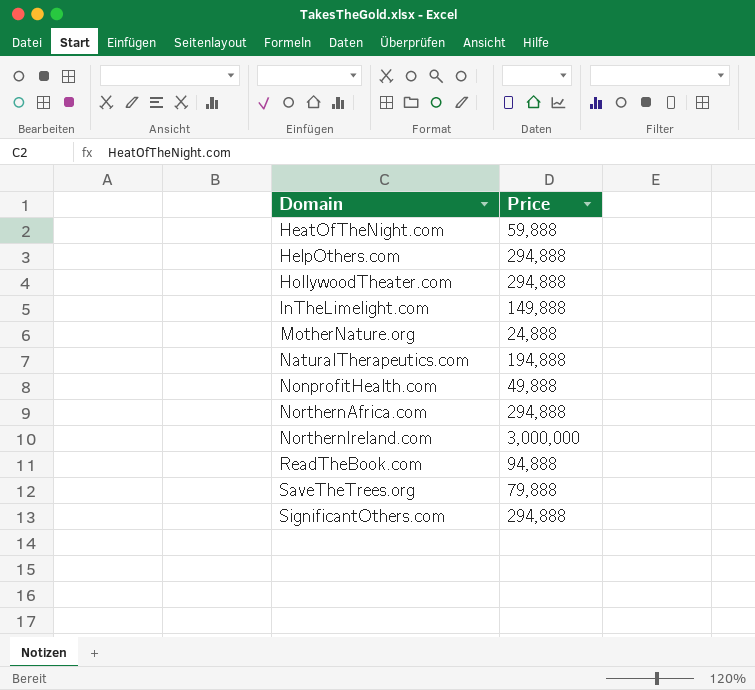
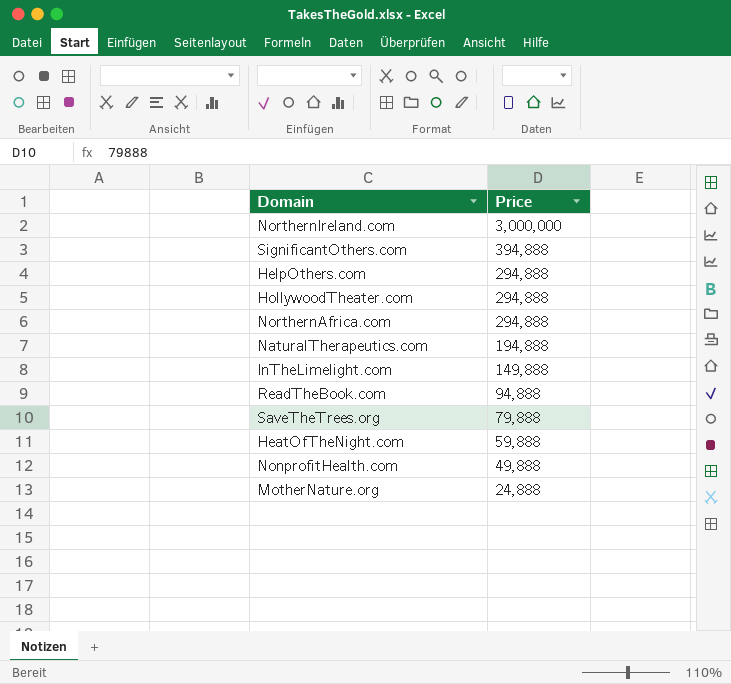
row order: Domain ascending -> Price descending
SignificantOthers.com | Price: 294,888 -> 394,888

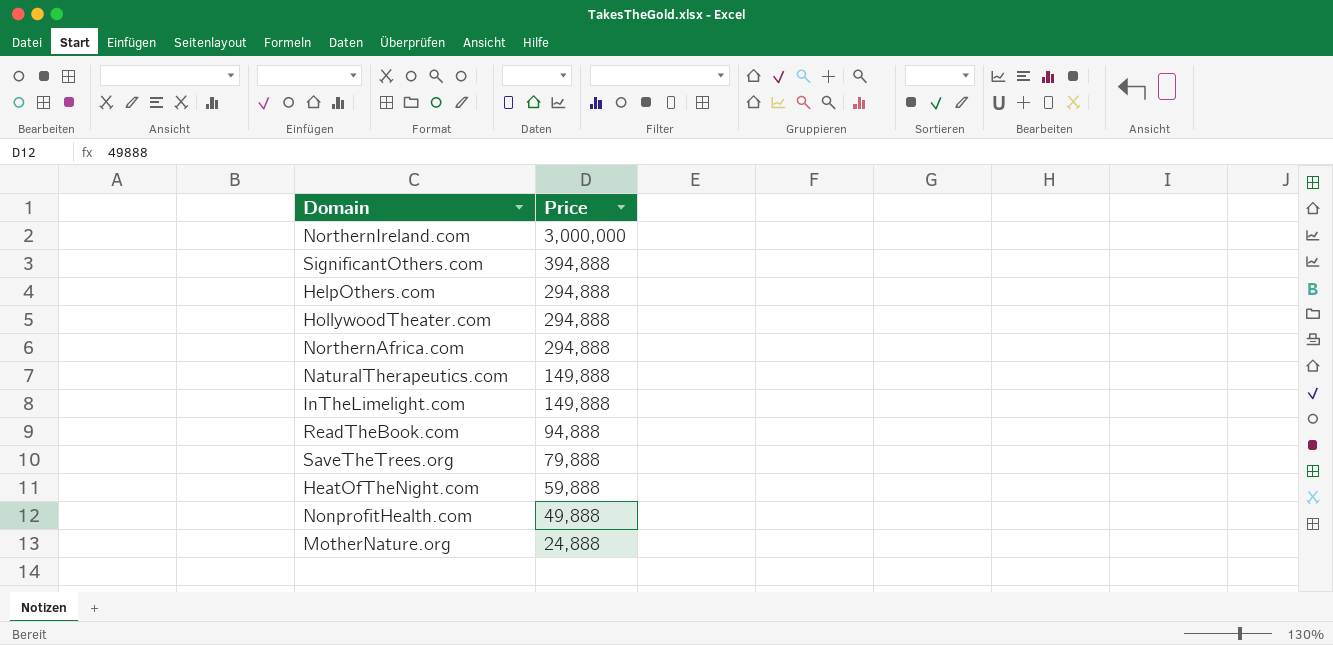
NaturalTherapeutics.com | Price: 194,888 -> 149,888

